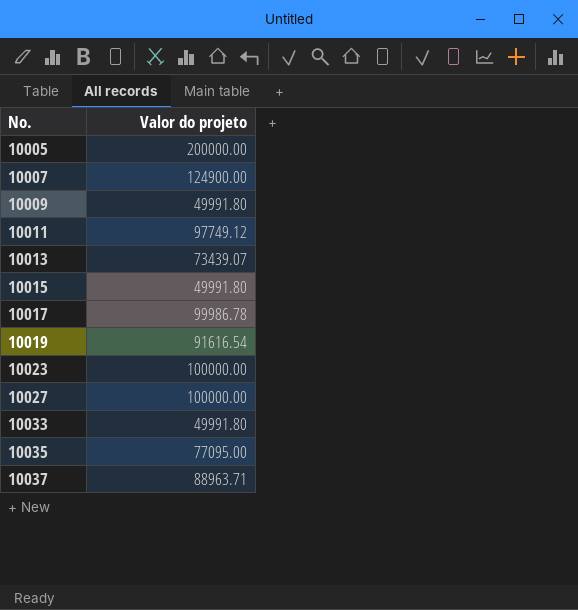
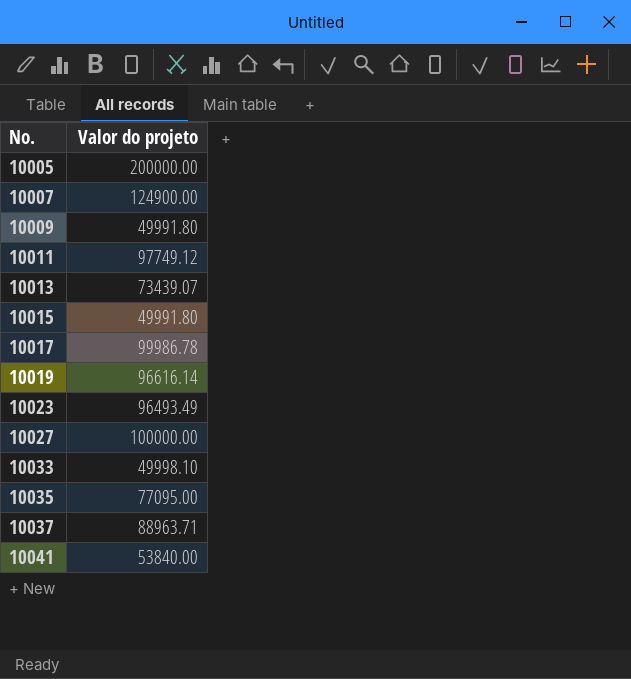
10019 | Valor do projeto: 91616.54 -> 96616.14
10023 | Valor do projeto: 100000.00 -> 96493.49
10033 | Valor do projeto: 49991.80 -> 49998.10
row 10041: none -> 53840.00

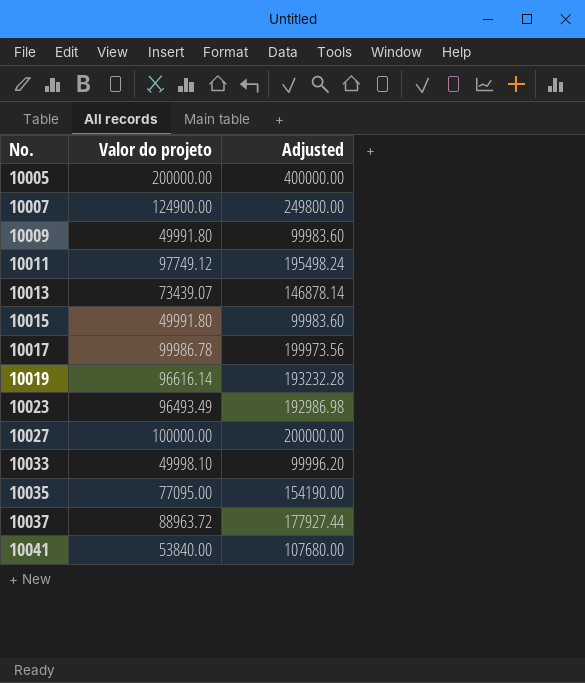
column Adjusted | formula: none -> [Valor do projeto] * 2
10037 | Valor do projeto: 88963.71 -> 88963.72

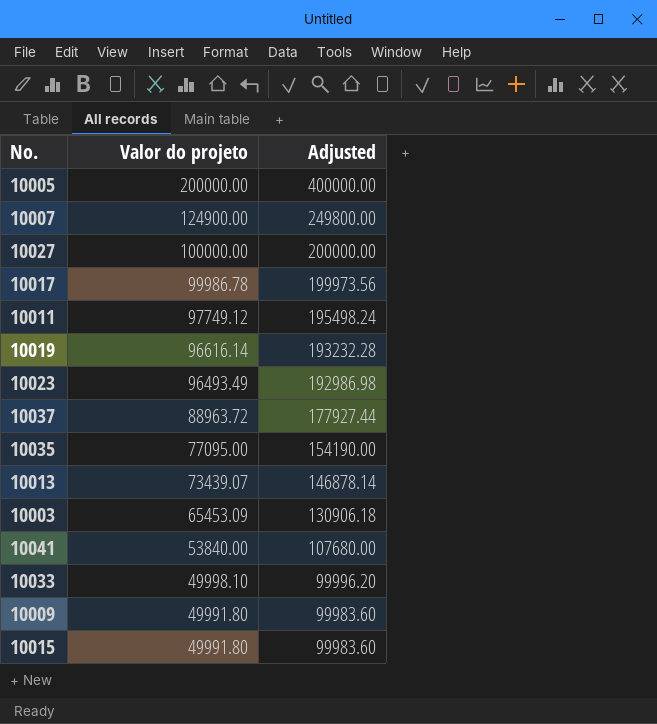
row order: No. ascending -> Valor do projeto descending
row 10003: none -> 65453.09 | 130906.18

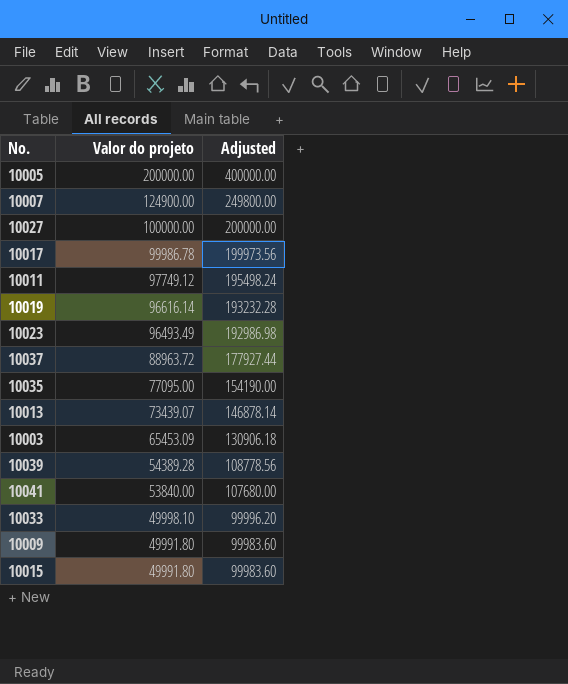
row 10039: none -> 54389.28 | 108778.56

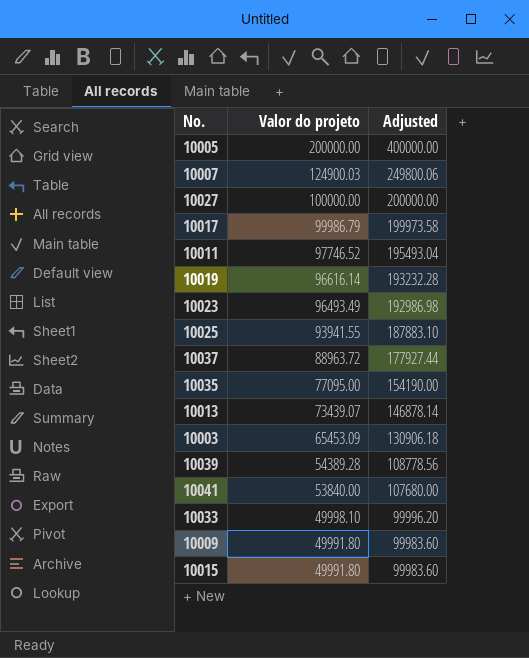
10007 | Valor do projeto: 124900.00 -> 124900.03
10007 | Adjusted: 249800.00 -> 249800.06
10017 | Valor do projeto: 99986.78 -> 99986.79
10017 | Adjusted: 199973.56 -> 199973.58
10011 | Valor do projeto: 97749.12 -> 97746.52
10011 | Adjusted: 195498.24 -> 195493.04
row 10025: none -> 93941.55 | 187883.10

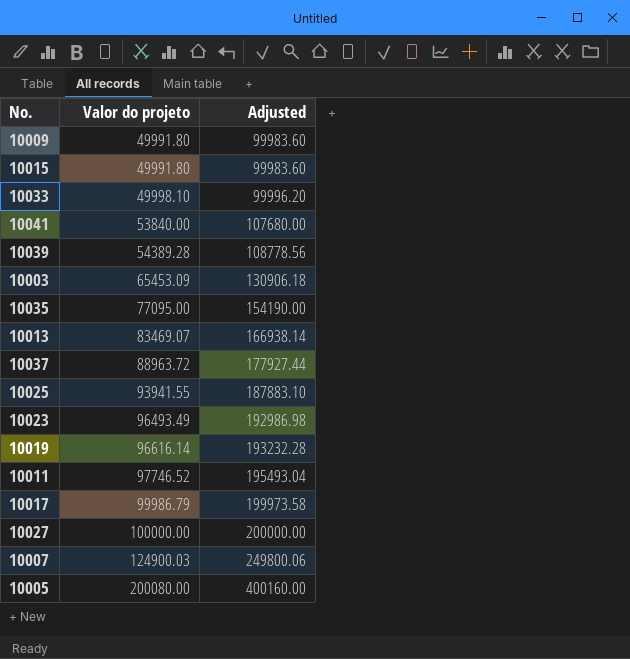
row order: Valor do projeto descending -> Valor do projeto ascending
10013 | Valor do projeto: 73439.07 -> 83469.07
10013 | Adjusted: 146878.14 -> 166938.14
10005 | Valor do projeto: 200000.00 -> 200080.00
10005 | Adjusted: 400000.00 -> 400160.00

